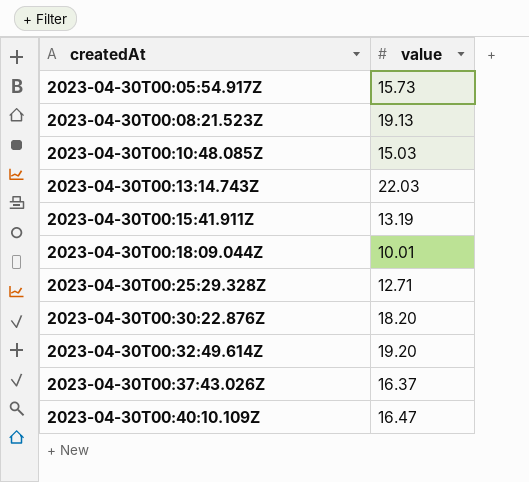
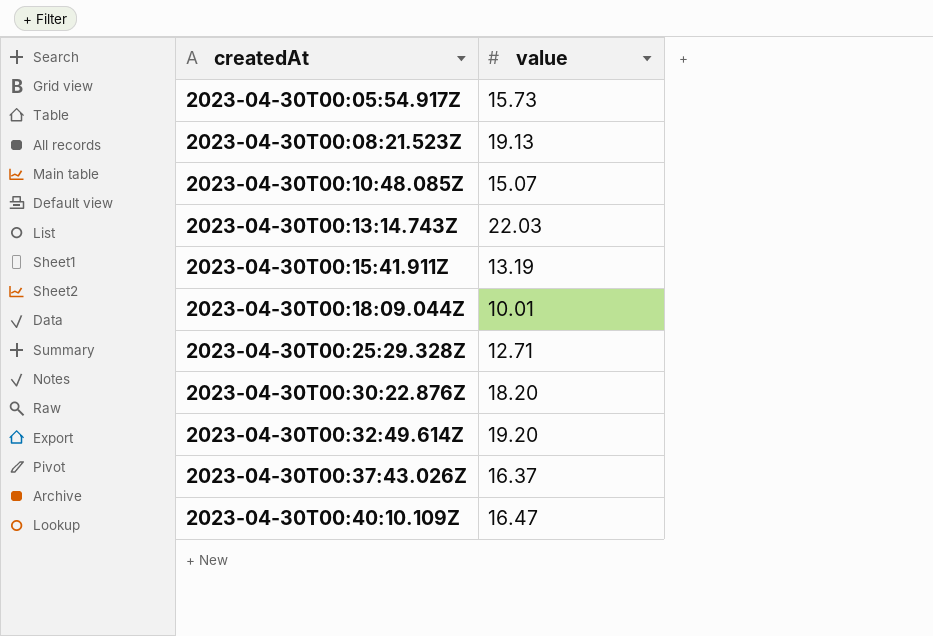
2023-04-30T00:10:48.085Z | value: 15.03 -> 15.07

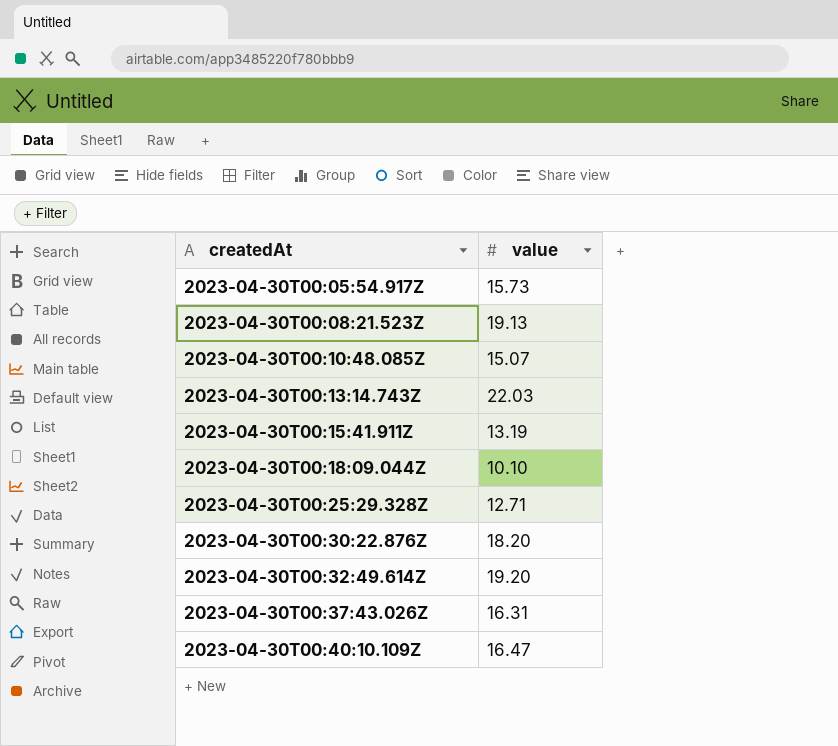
2023-04-30T00:18:09.044Z | value: 10.01 -> 10.10
2023-04-30T00:37:43.026Z | value: 16.37 -> 16.31

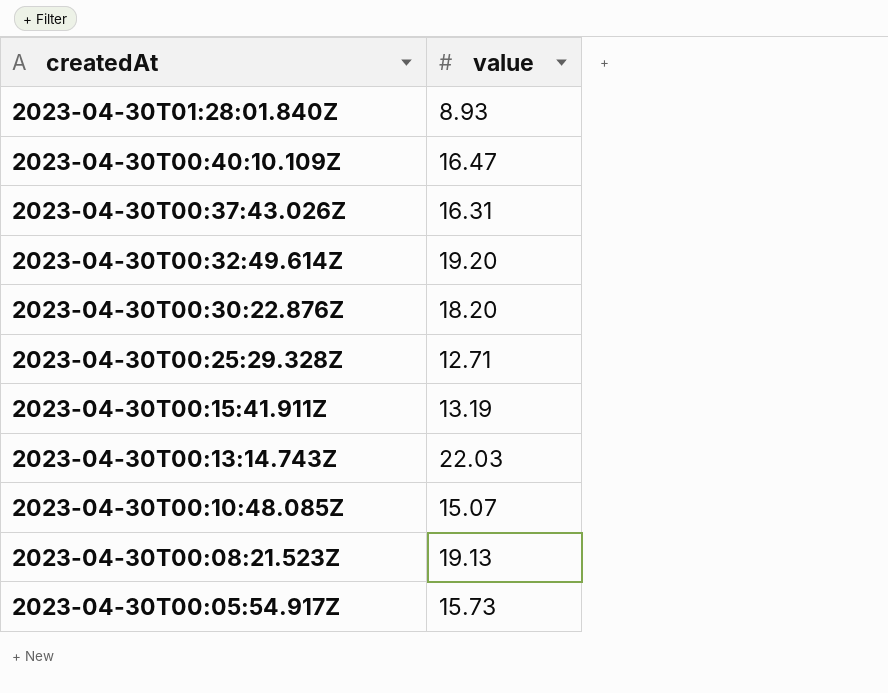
row order: createdAt ascending -> createdAt descending
row 2023-04-30T00:18:09.044Z: 10.10 -> none
row 2023-04-30T01:28:01.840Z: none -> 8.93

